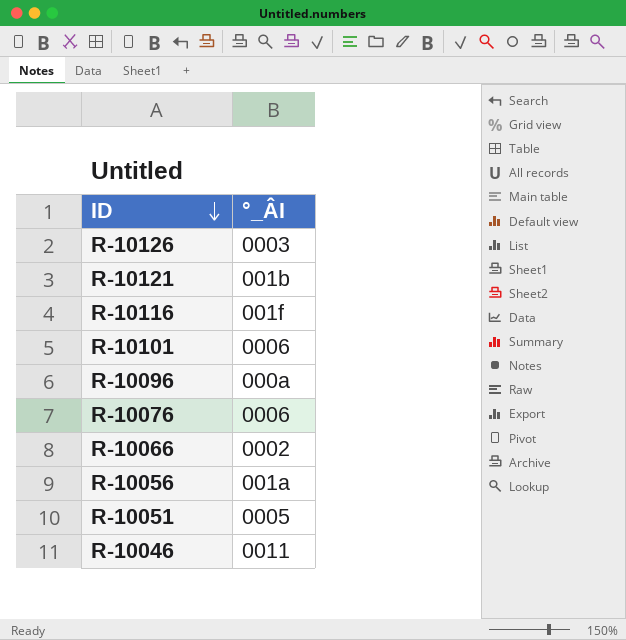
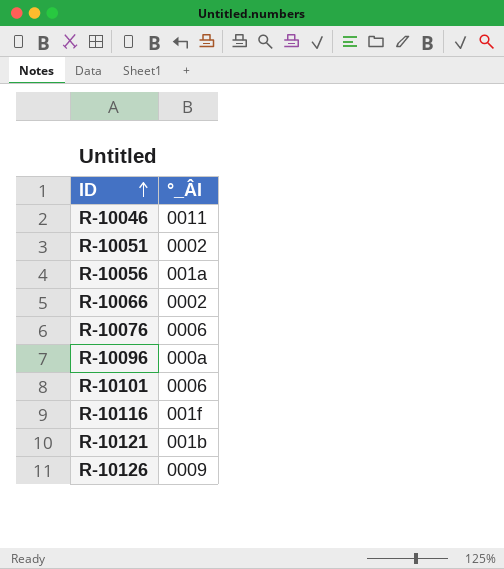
row order: ID descending -> ID ascending
R-10051 | °_ÂI: 0005 -> 0002
R-10126 | °_ÂI: 0003 -> 0009

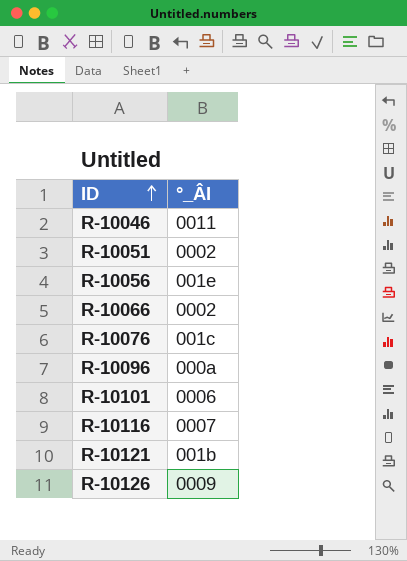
R-10056 | °_ÂI: 001a -> 001e
R-10076 | °_ÂI: 0006 -> 001c
R-10116 | °_ÂI: 001f -> 0007

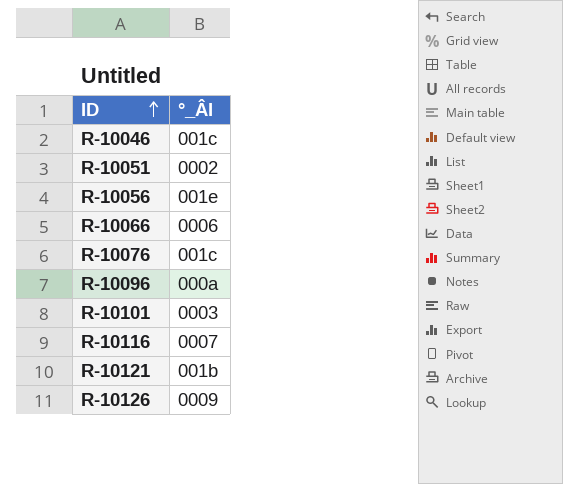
R-10046 | °_ÂI: 0011 -> 001c
R-10066 | °_ÂI: 0002 -> 0006
R-10101 | °_ÂI: 0006 -> 0003

